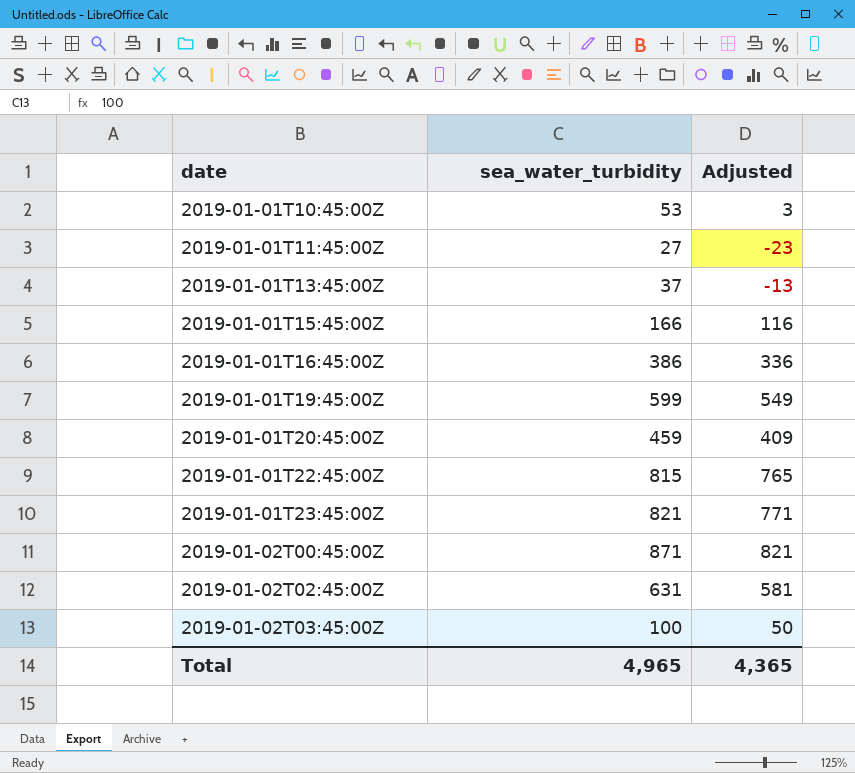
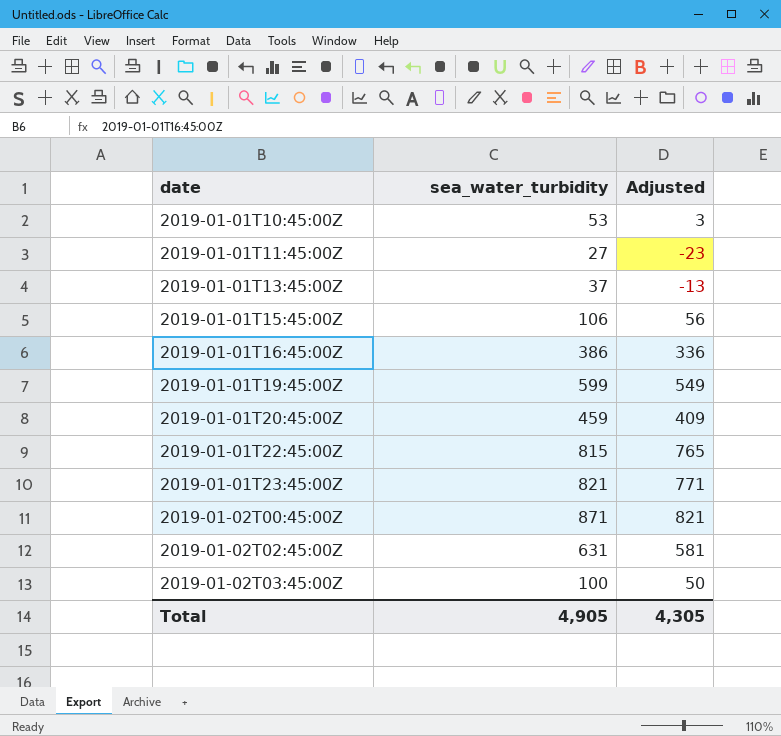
2019-01-01T15:45:00Z | sea_water_turbidity: 166 -> 106
2019-01-01T15:45:00Z | Adjusted: 116 -> 56
Total | sea_water_turbidity: 4,965 -> 4,905
Total | Adjusted: 4,365 -> 4,305

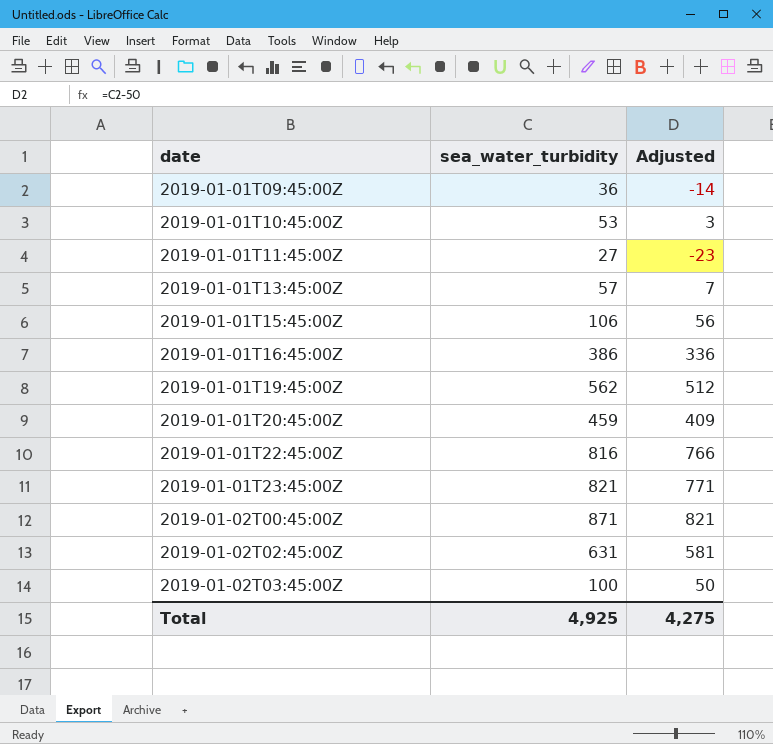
row 2019-01-01T09:45:00Z: none -> 36 | -14
2019-01-01T13:45:00Z | sea_water_turbidity: 37 -> 57
2019-01-01T13:45:00Z | Adjusted: -13 -> 7
2019-01-01T19:45:00Z | sea_water_turbidity: 599 -> 562
2019-01-01T19:45:00Z | Adjusted: 549 -> 512
2019-01-01T22:45:00Z | sea_water_turbidity: 815 -> 816
2019-01-01T22:45:00Z | Adjusted: 765 -> 766
Total | sea_water_turbidity: 4,905 -> 4,925
Total | Adjusted: 4,305 -> 4,275

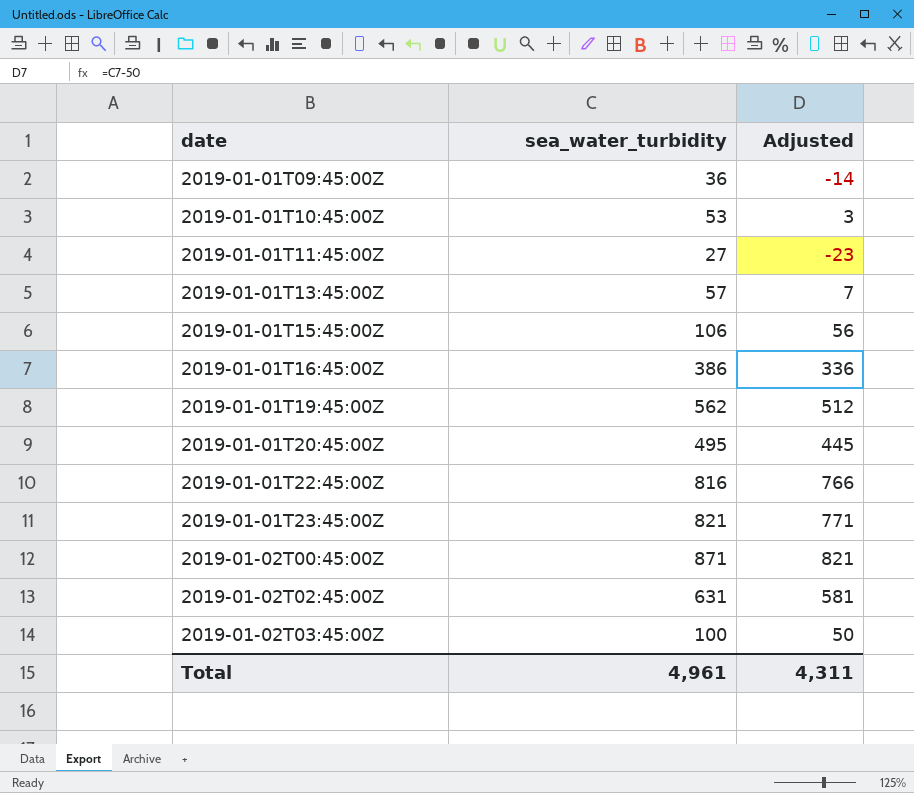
2019-01-01T20:45:00Z | sea_water_turbidity: 459 -> 495
2019-01-01T20:45:00Z | Adjusted: 409 -> 445
Total | sea_water_turbidity: 4,925 -> 4,961
Total | Adjusted: 4,275 -> 4,311

